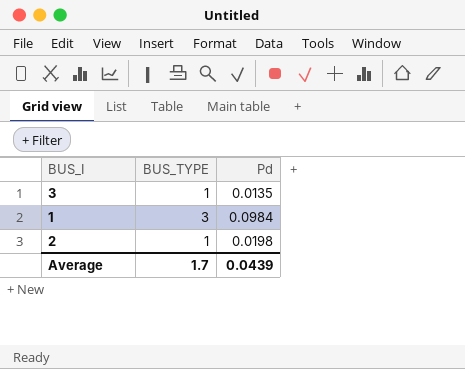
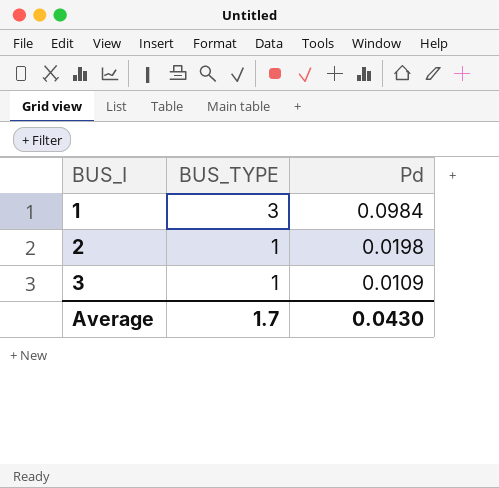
row order: none -> BUS_I ascending
3 | Pd: 0.0135 -> 0.0109
Average | Pd: 0.0439 -> 0.0430

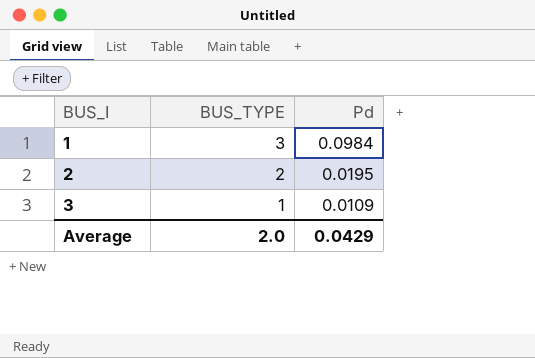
2 | BUS_TYPE: 1 -> 2
2 | Pd: 0.0198 -> 0.0195
Average | BUS_TYPE: 1.7 -> 2.0
Average | Pd: 0.0430 -> 0.0429

